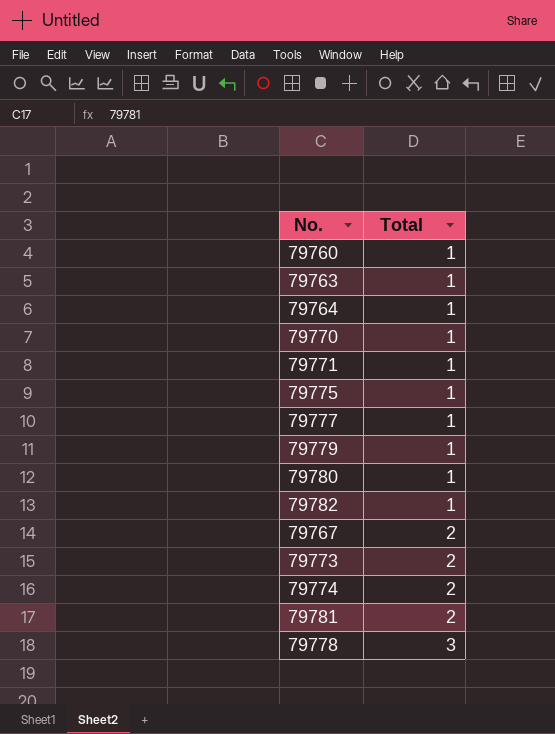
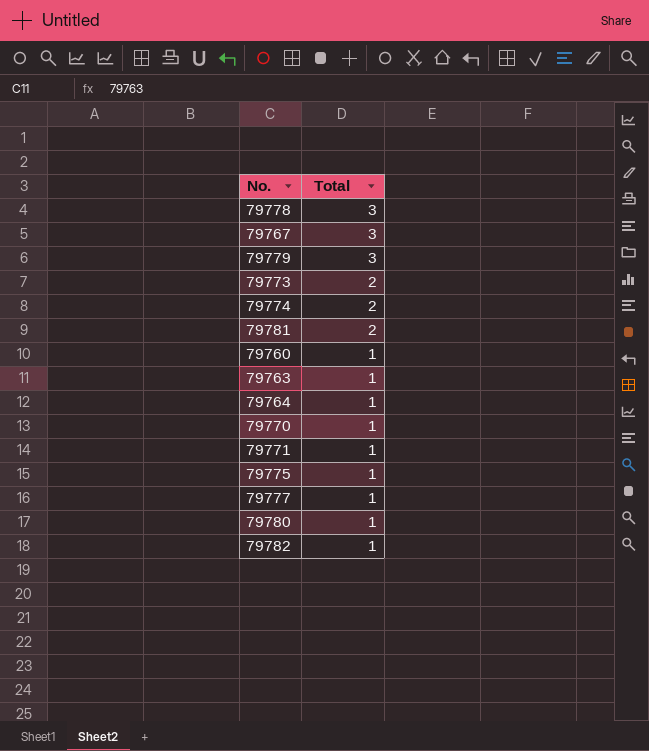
row order: Total ascending -> Total descending
79767 | Total: 2 -> 3
79779 | Total: 1 -> 3

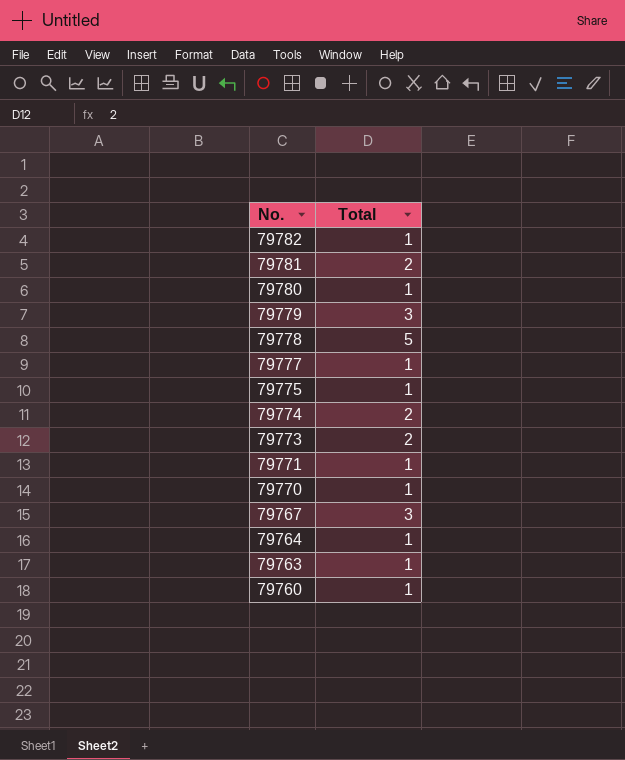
row order: Total descending -> No. descending
79778 | Total: 3 -> 5

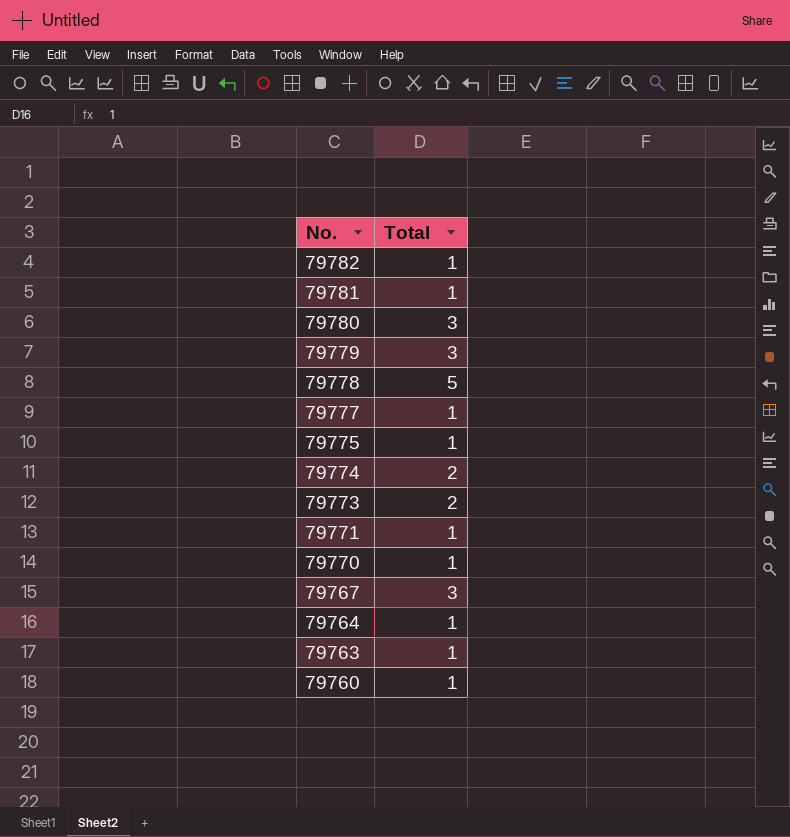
79781 | Total: 2 -> 1
79780 | Total: 1 -> 3

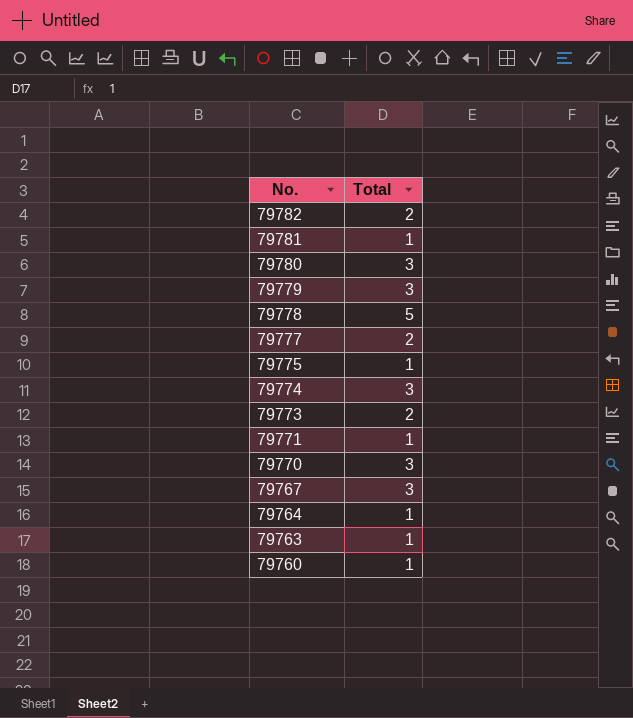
79782 | Total: 1 -> 2
79777 | Total: 1 -> 2
79774 | Total: 2 -> 3
79770 | Total: 1 -> 3

